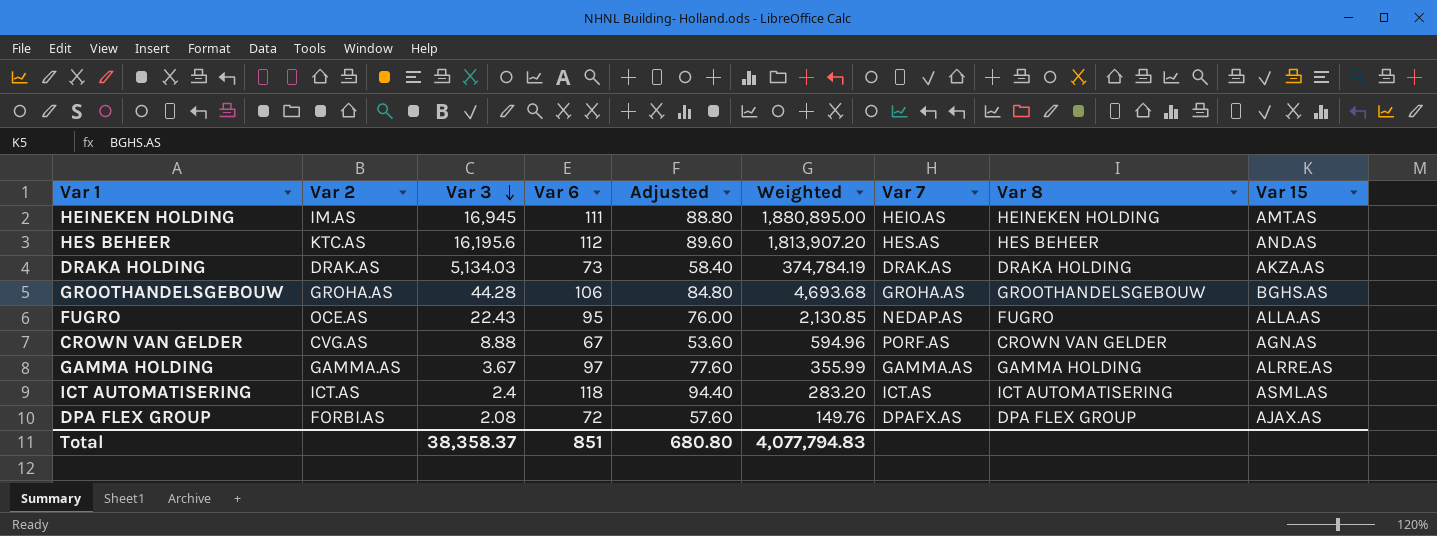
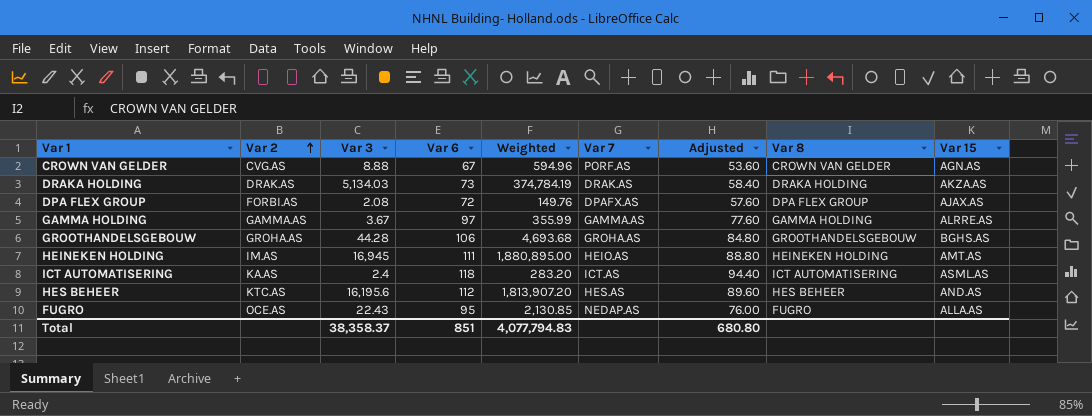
row order: Var 3 descending -> Var 2 ascending
column Adjusted | position: 5 -> 7
ICT AUTOMATISERING | Var 2: ICT.AS -> KA.AS

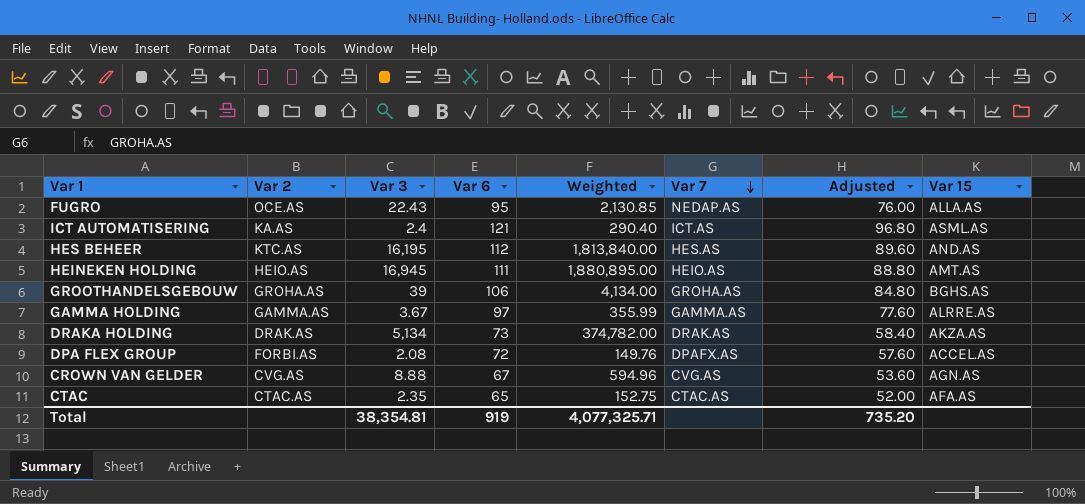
row order: Var 2 ascending -> Var 7 descending
column Var 8 | position: 8 -> none
ICT AUTOMATISERING | Var 6: 118 -> 121
ICT AUTOMATISERING | Weighted: 283.20 -> 290.40
ICT AUTOMATISERING | Adjusted: 94.40 -> 96.80
HES BEHEER | Var 3: 16,195.6 -> 16,195
HES BEHEER | Weighted: 1,813,907.20 -> 1,813,840.00
HEINEKEN HOLDING | Var 2: IM.AS -> HEIO.AS
GROOTHANDELSGEBOUW | Var 3: 44.28 -> 39
GROOTHANDELSGEBOUW | Weighted: 4,693.68 -> 4,134.00
DRAKA HOLDING | Var 3: 5,134.03 -> 5,134
DRAKA HOLDING | Weighted: 374,784.19 -> 374,782.00
DPA FLEX GROUP | Var 15: AJAX.AS -> ACCEL.AS
CROWN VAN GELDER | Var 7: PORF.AS -> CVG.AS
row CTAC: none -> CTAC.AS | 2.35 | 65 | 152.75 | CTAC.AS | 52.00 | AFA.AS
Total | Var 3: 38,358.37 -> 38,354.81
Total | Var 6: 851 -> 919
Total | Weighted: 4,077,794.83 -> 4,077,325.71
Total | Adjusted: 680.80 -> 735.20

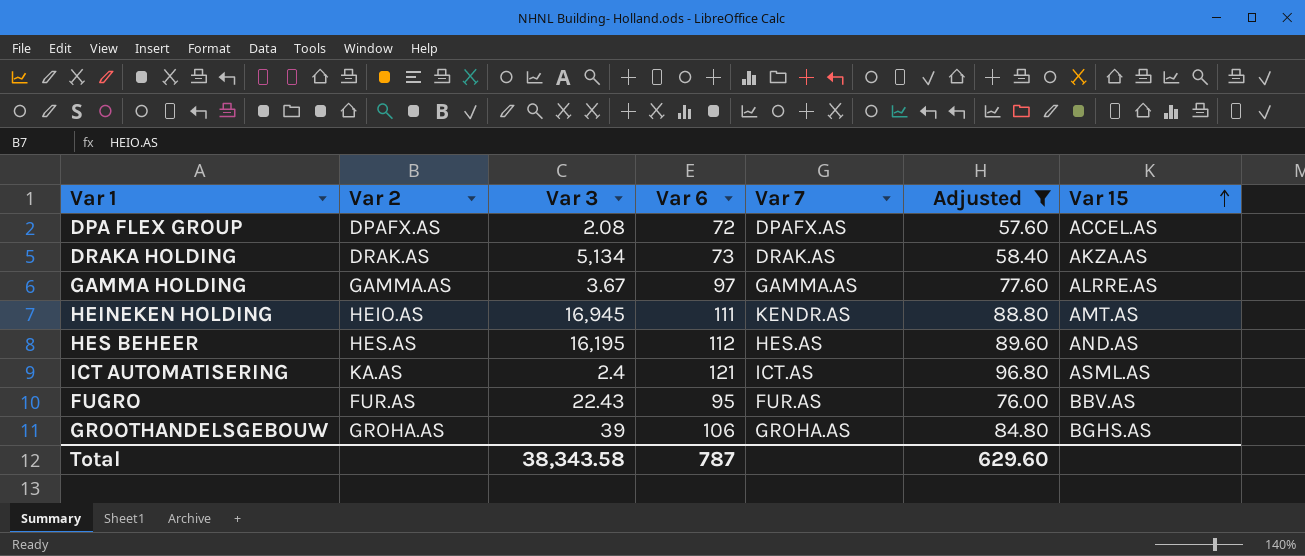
filter: none -> Adjusted >= 57.60
row order: Var 7 descending -> Var 15 ascending
column Weighted | formula: [Var 3] * [Var 6] -> none
DPA FLEX GROUP | Var 2: FORBI.AS -> DPAFX.AS
HEINEKEN HOLDING | Var 7: HEIO.AS -> KENDR.AS
HES BEHEER | Var 2: KTC.AS -> HES.AS
FUGRO | Var 2: OCE.AS -> FUR.AS
FUGRO | Var 7: NEDAP.AS -> FUR.AS
FUGRO | Var 15: ALLA.AS -> BBV.AS
Total | Var 3: 38,354.81 -> 38,343.58
Total | Var 6: 919 -> 787
Total | Adjusted: 735.20 -> 629.60

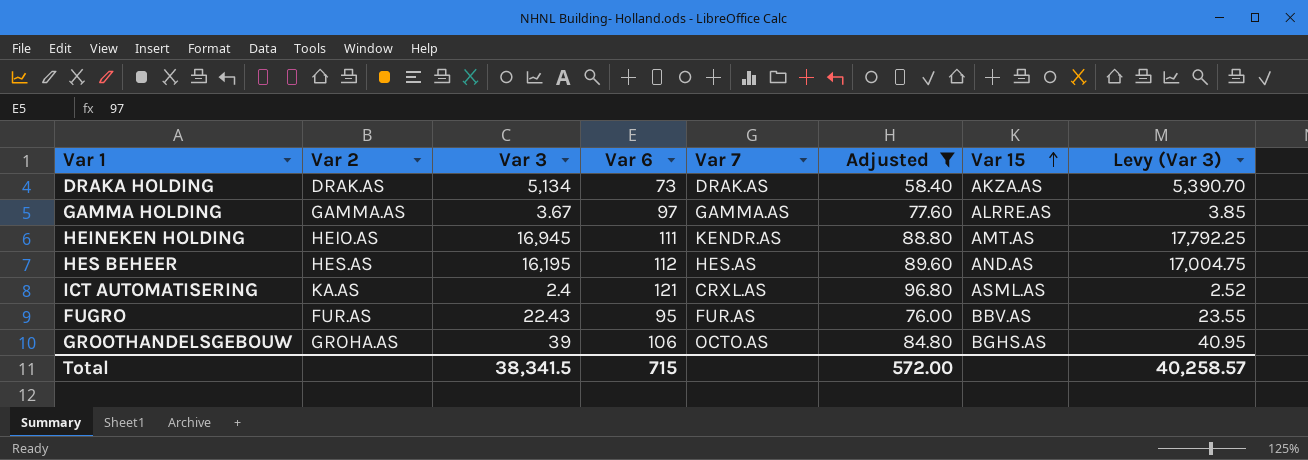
column Levy (Var 3) | formula: none -> [Var 3] * 1.05
row DPA FLEX GROUP: DPAFX.AS | 2.08 | 72 | DPAFX.AS | 57.60 | ACCEL.AS -> none
ICT AUTOMATISERING | Var 7: ICT.AS -> CRXL.AS
GROOTHANDELSGEBOUW | Var 7: GROHA.AS -> OCTO.AS
Total | Var 3: 38,343.58 -> 38,341.5
Total | Var 6: 787 -> 715
Total | Adjusted: 629.60 -> 572.00

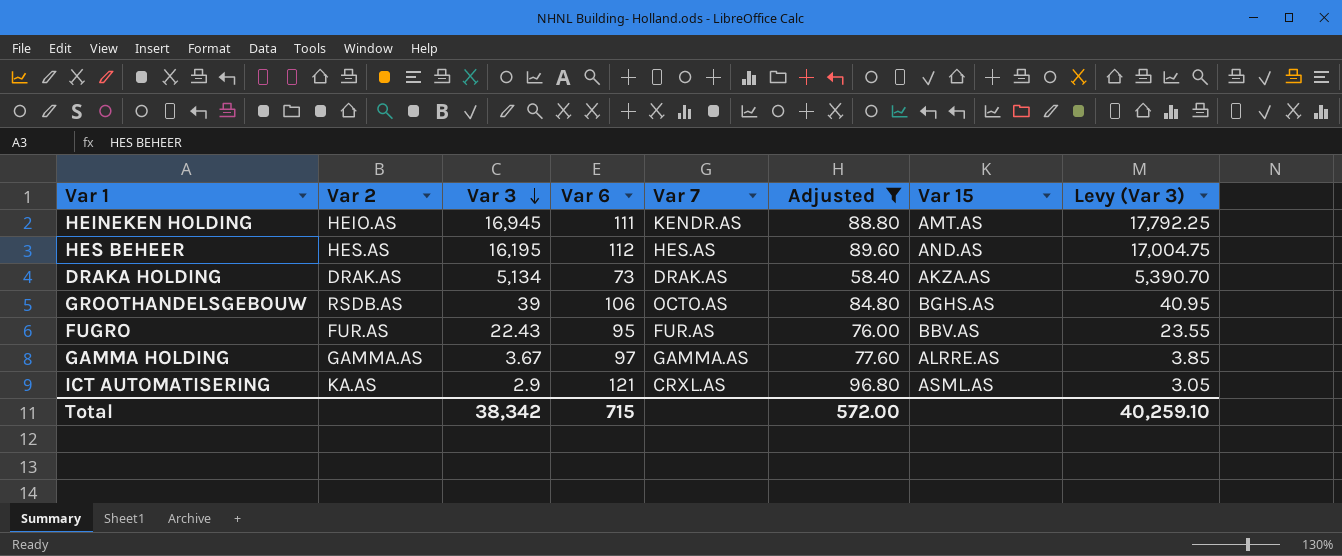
row order: Var 15 ascending -> Var 3 descending
GROOTHANDELSGEBOUW | Var 2: GROHA.AS -> RSDB.AS
ICT AUTOMATISERING | Var 3: 2.4 -> 2.9
ICT AUTOMATISERING | Levy (Var 3): 2.52 -> 3.05
Total | Var 3: 38,341.5 -> 38,342
Total | Levy (Var 3): 40,258.57 -> 40,259.10

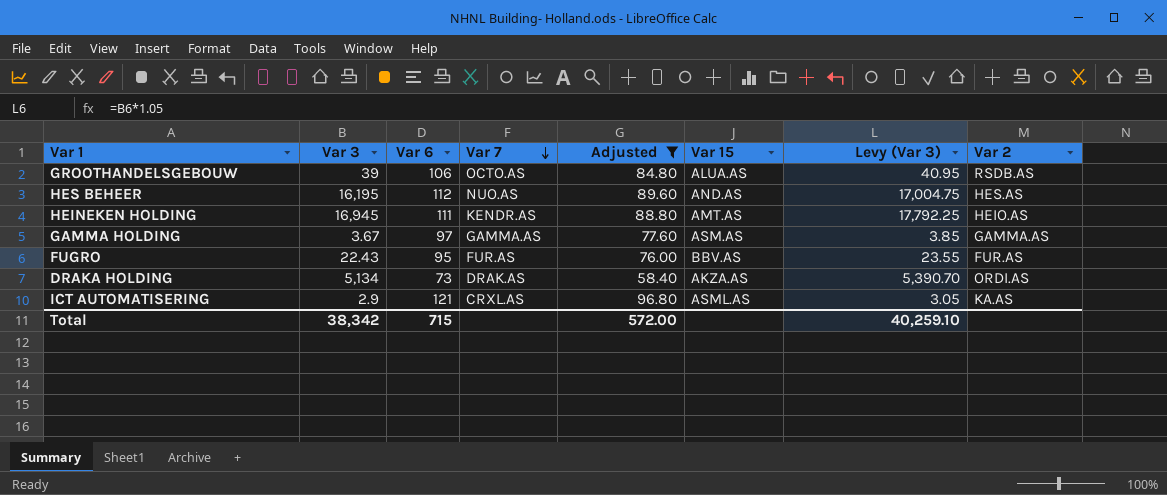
row order: Var 3 descending -> Var 7 descending
column Var 2 | position: 2 -> 8
GROOTHANDELSGEBOUW | Var 15: BGHS.AS -> ALUA.AS
HES BEHEER | Var 7: HES.AS -> NUO.AS
GAMMA HOLDING | Var 15: ALRRE.AS -> ASM.AS
DRAKA HOLDING | Var 2: DRAK.AS -> ORDI.AS

